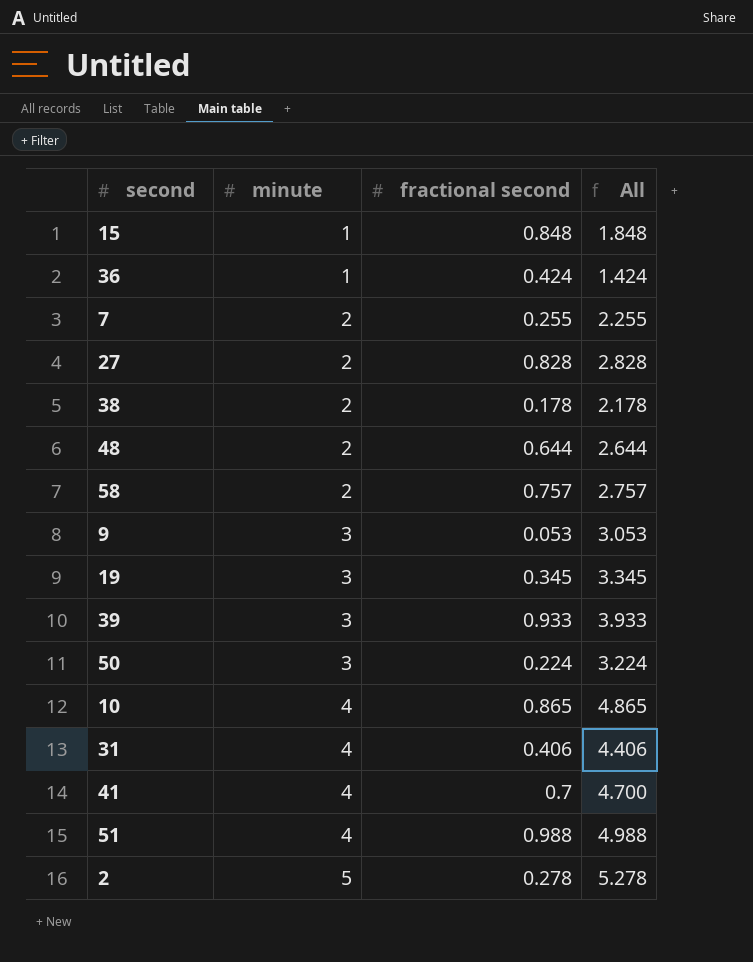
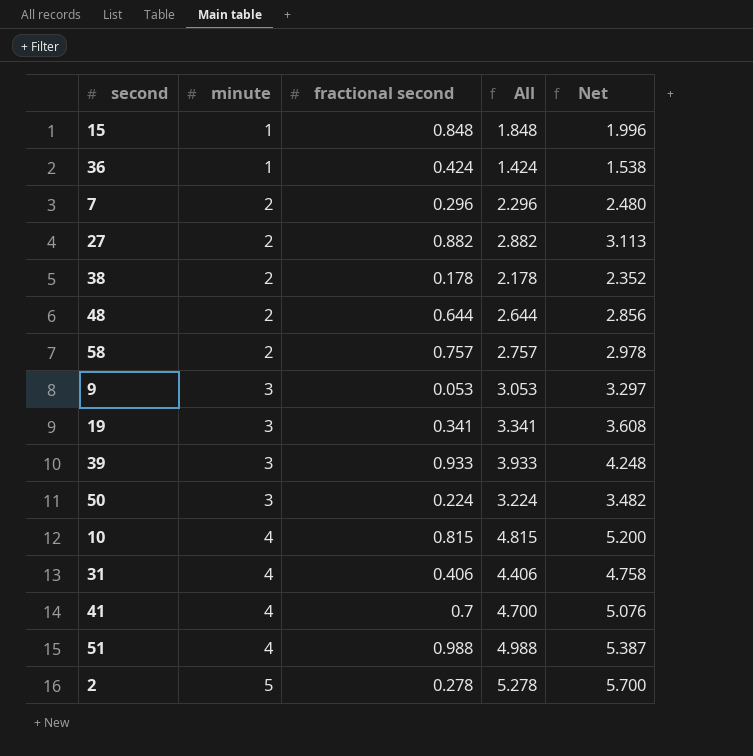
column Net | formula: none -> [All] * 1.08
7 | fractional second: 0.255 -> 0.296
7 | All: 2.255 -> 2.296
27 | fractional second: 0.828 -> 0.882
27 | All: 2.828 -> 2.882
19 | fractional second: 0.345 -> 0.341
19 | All: 3.345 -> 3.341
10 | fractional second: 0.865 -> 0.815
10 | All: 4.865 -> 4.815

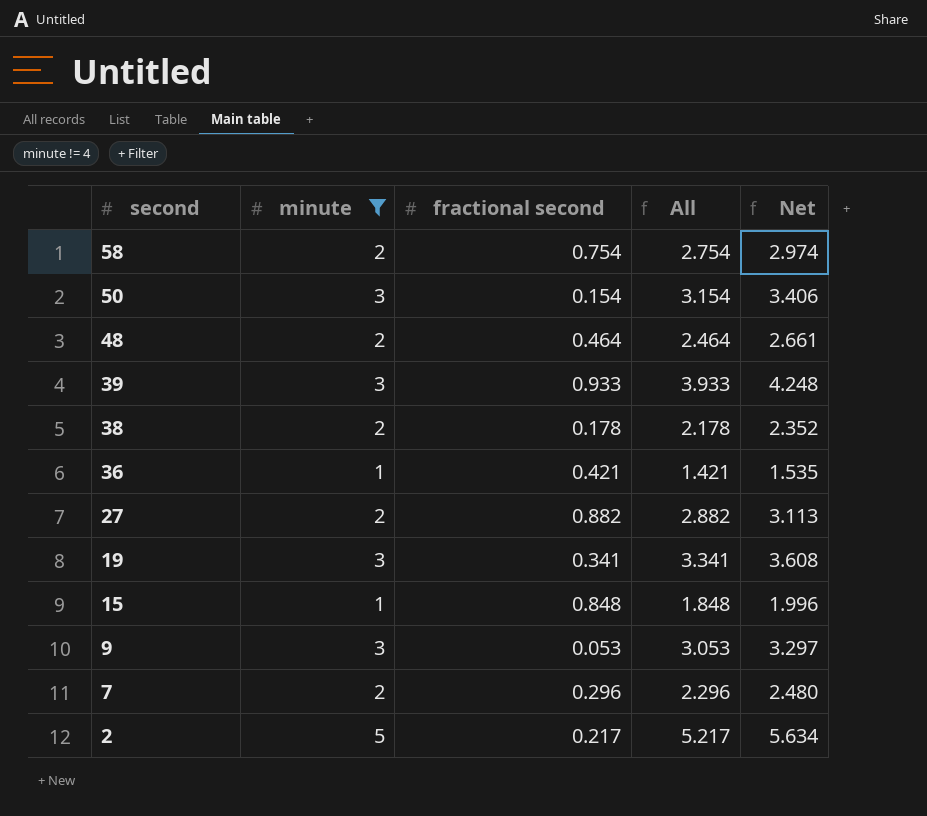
filter: none -> minute != 4
row order: minute ascending -> second descending
58 | fractional second: 0.757 -> 0.754
58 | All: 2.757 -> 2.754
58 | Net: 2.978 -> 2.974
50 | fractional second: 0.224 -> 0.154
50 | All: 3.224 -> 3.154
50 | Net: 3.482 -> 3.406
48 | fractional second: 0.644 -> 0.464
48 | All: 2.644 -> 2.464
48 | Net: 2.856 -> 2.661
36 | fractional second: 0.424 -> 0.421
36 | All: 1.424 -> 1.421
36 | Net: 1.538 -> 1.535
2 | fractional second: 0.278 -> 0.217
2 | All: 5.278 -> 5.217
2 | Net: 5.700 -> 5.634

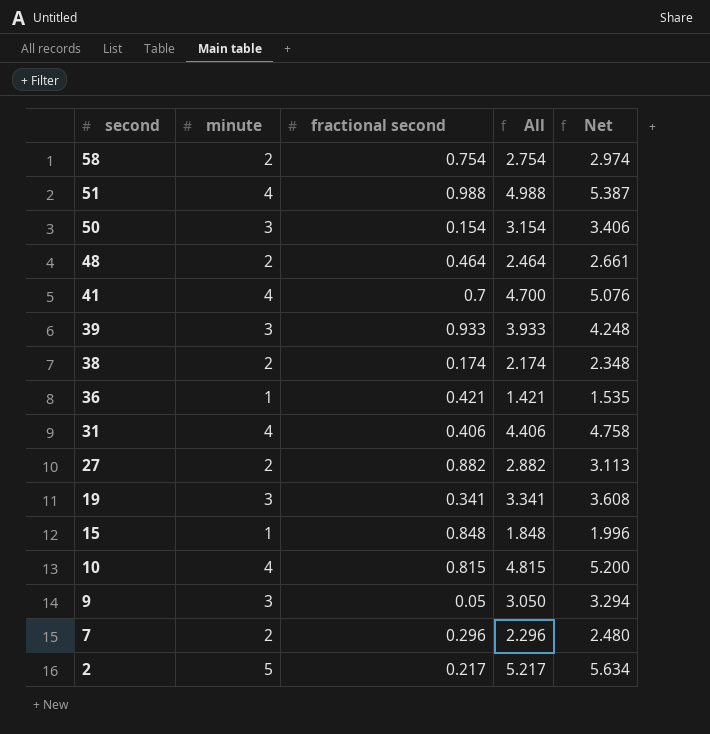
filter: minute != 4 -> none
38 | fractional second: 0.178 -> 0.174
38 | All: 2.178 -> 2.174
38 | Net: 2.352 -> 2.348
9 | fractional second: 0.053 -> 0.05
9 | All: 3.053 -> 3.050
9 | Net: 3.297 -> 3.294

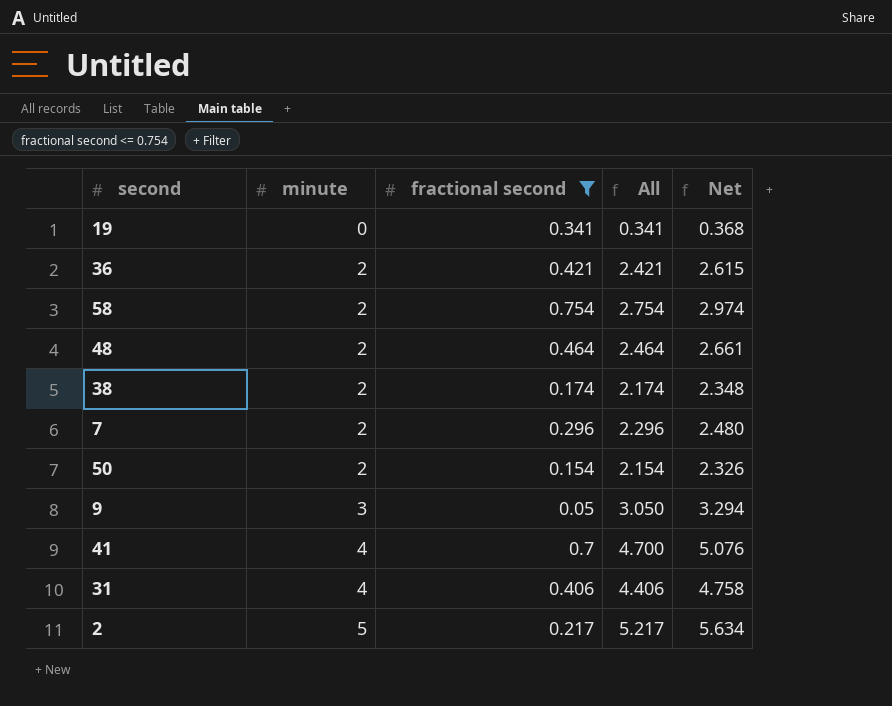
filter: none -> fractional second <= 0.754
row order: second descending -> minute ascending
19 | minute: 3 -> 0
19 | All: 3.341 -> 0.341
19 | Net: 3.608 -> 0.368
36 | minute: 1 -> 2
36 | All: 1.421 -> 2.421
36 | Net: 1.535 -> 2.615
50 | minute: 3 -> 2
50 | All: 3.154 -> 2.154
50 | Net: 3.406 -> 2.326

